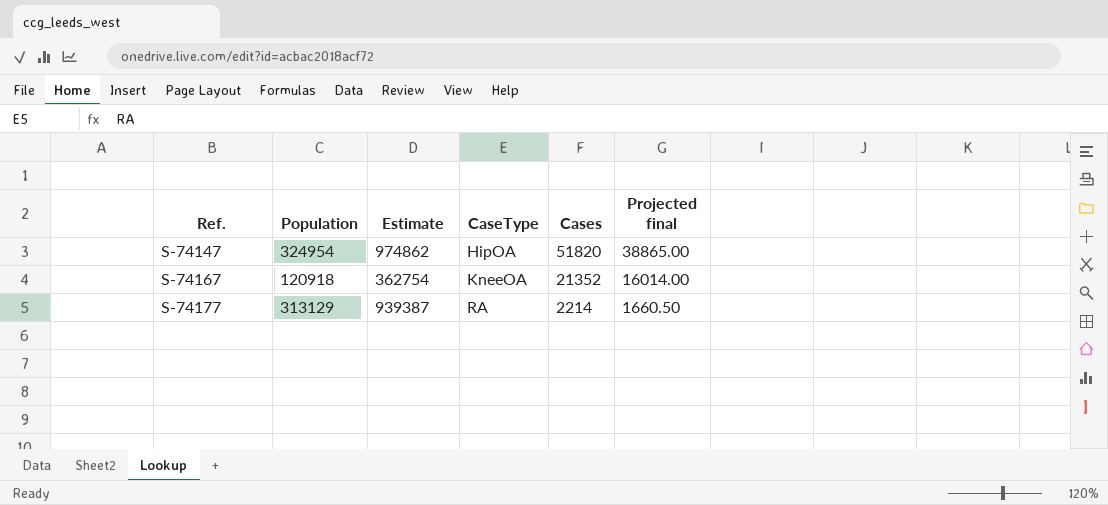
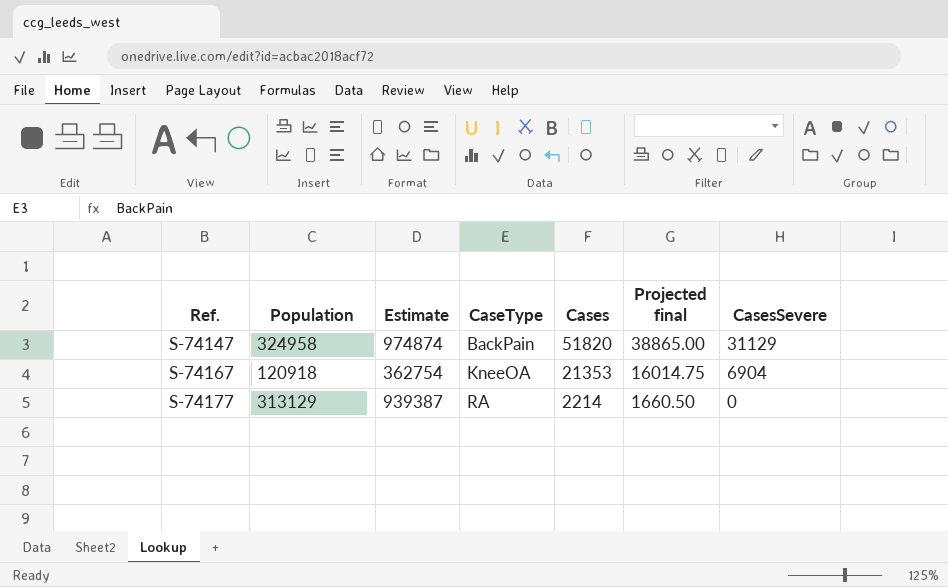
column CasesSevere | position: none -> 7
S-74147 | Population: 324954 -> 324958
S-74147 | Estimate: 974862 -> 974874
S-74147 | CaseType: HipOA -> BackPain
S-74167 | Cases: 21352 -> 21353
S-74167 | Projected final: 16014.00 -> 16014.75

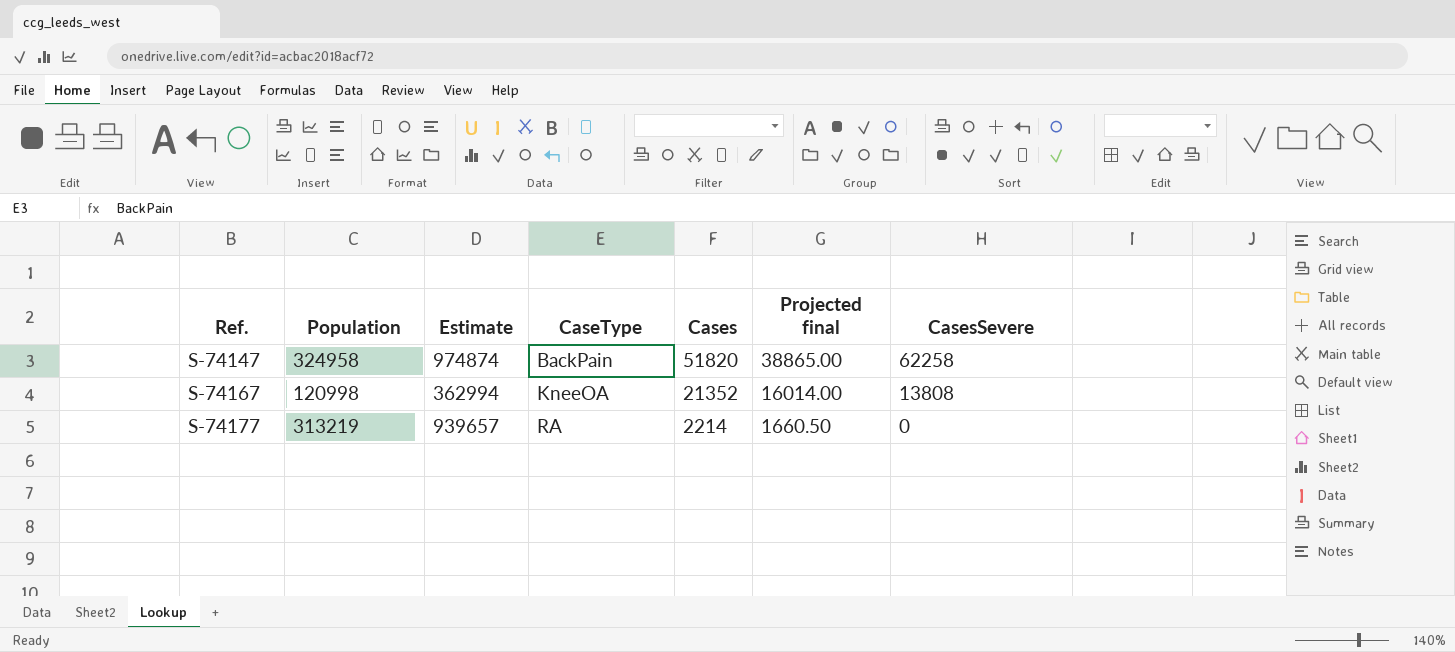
S-74147 | CasesSevere: 31129 -> 62258
S-74167 | Population: 120918 -> 120998
S-74167 | Estimate: 362754 -> 362994
S-74167 | Cases: 21353 -> 21352
S-74167 | Projected final: 16014.75 -> 16014.00
S-74167 | CasesSevere: 6904 -> 13808
S-74177 | Population: 313129 -> 313219
S-74177 | Estimate: 939387 -> 939657

